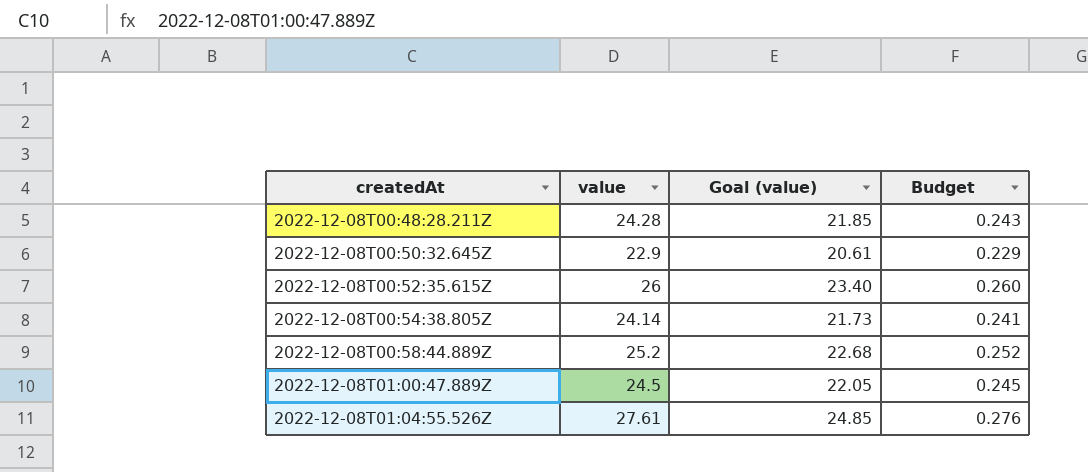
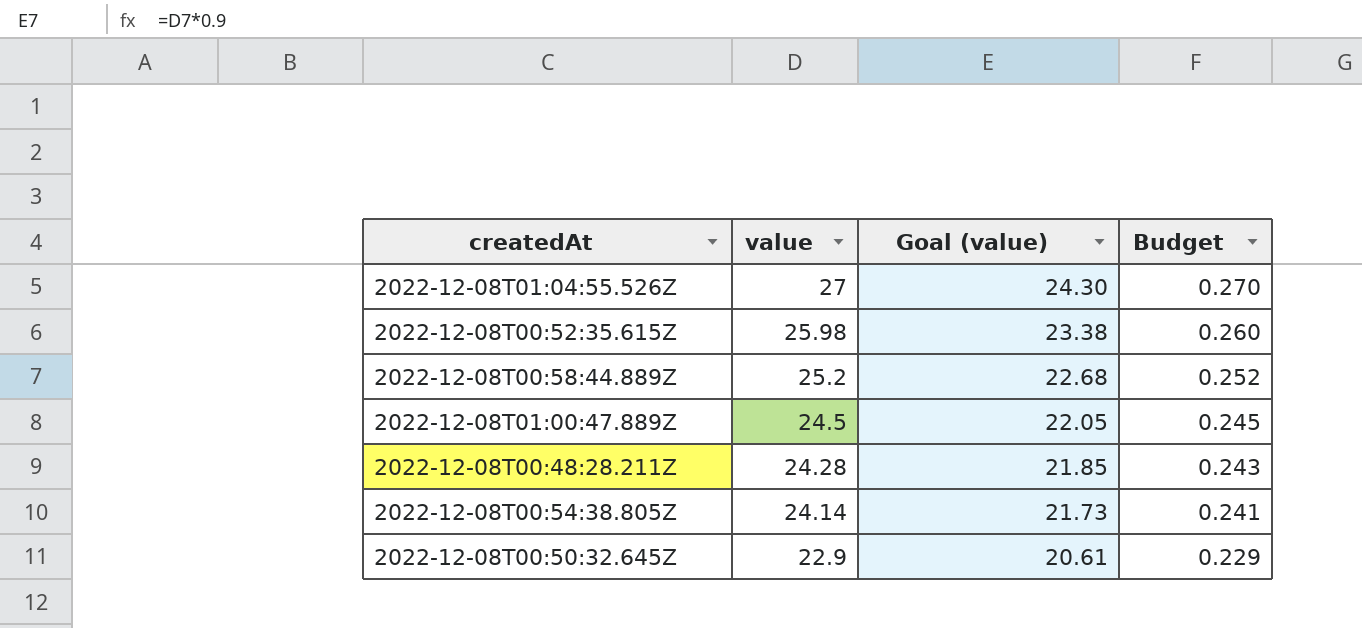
row order: createdAt ascending -> value descending
2022-12-08T01:04:55.526Z | value: 27.61 -> 27
2022-12-08T01:04:55.526Z | Goal (value): 24.85 -> 24.30
2022-12-08T01:04:55.526Z | Budget: 0.276 -> 0.270
2022-12-08T00:52:35.615Z | value: 26 -> 25.98
2022-12-08T00:52:35.615Z | Goal (value): 23.40 -> 23.38

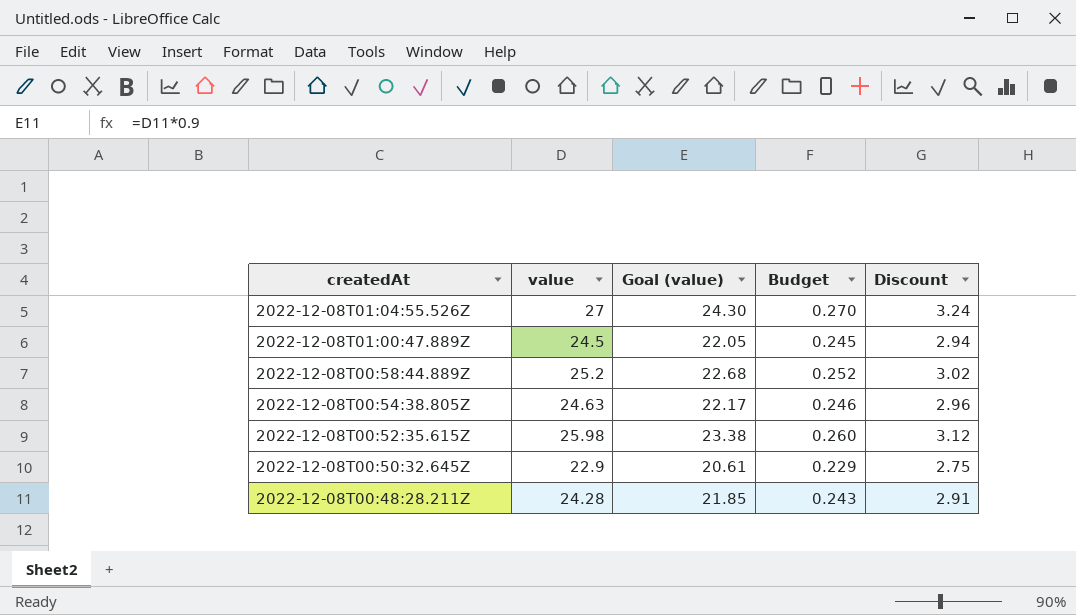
row order: value descending -> createdAt descending
column Discount | formula: none -> [value] * 0.12
2022-12-08T00:54:38.805Z | value: 24.14 -> 24.63
2022-12-08T00:54:38.805Z | Goal (value): 21.73 -> 22.17
2022-12-08T00:54:38.805Z | Budget: 0.241 -> 0.246

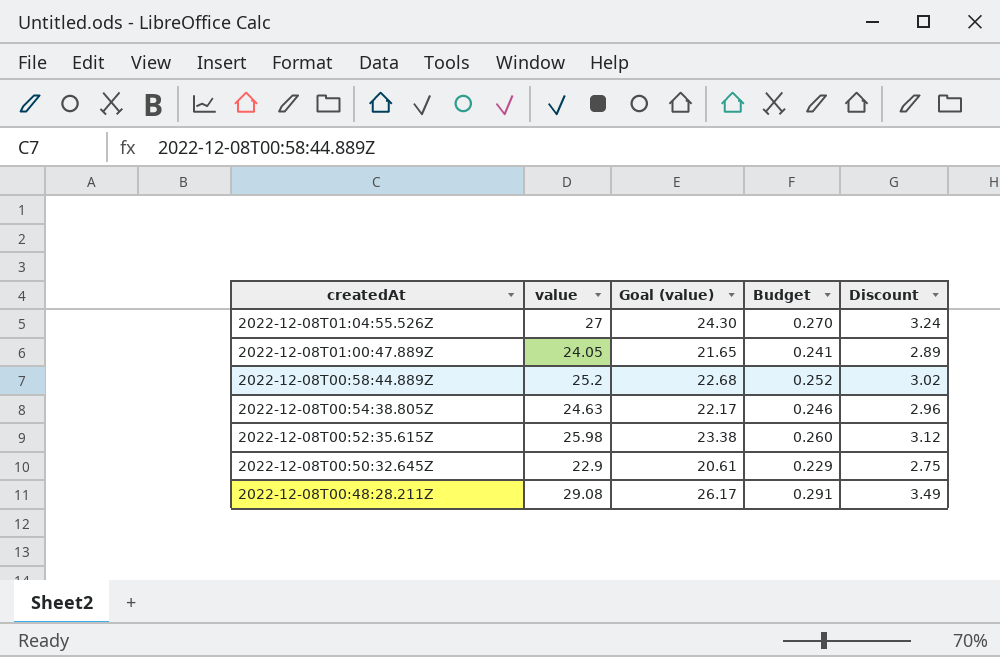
2022-12-08T01:00:47.889Z | value: 24.5 -> 24.05
2022-12-08T01:00:47.889Z | Goal (value): 22.05 -> 21.65
2022-12-08T01:00:47.889Z | Budget: 0.245 -> 0.241
2022-12-08T01:00:47.889Z | Discount: 2.94 -> 2.89
2022-12-08T00:48:28.211Z | value: 24.28 -> 29.08
2022-12-08T00:48:28.211Z | Goal (value): 21.85 -> 26.17
2022-12-08T00:48:28.211Z | Budget: 0.243 -> 0.291
2022-12-08T00:48:28.211Z | Discount: 2.91 -> 3.49

